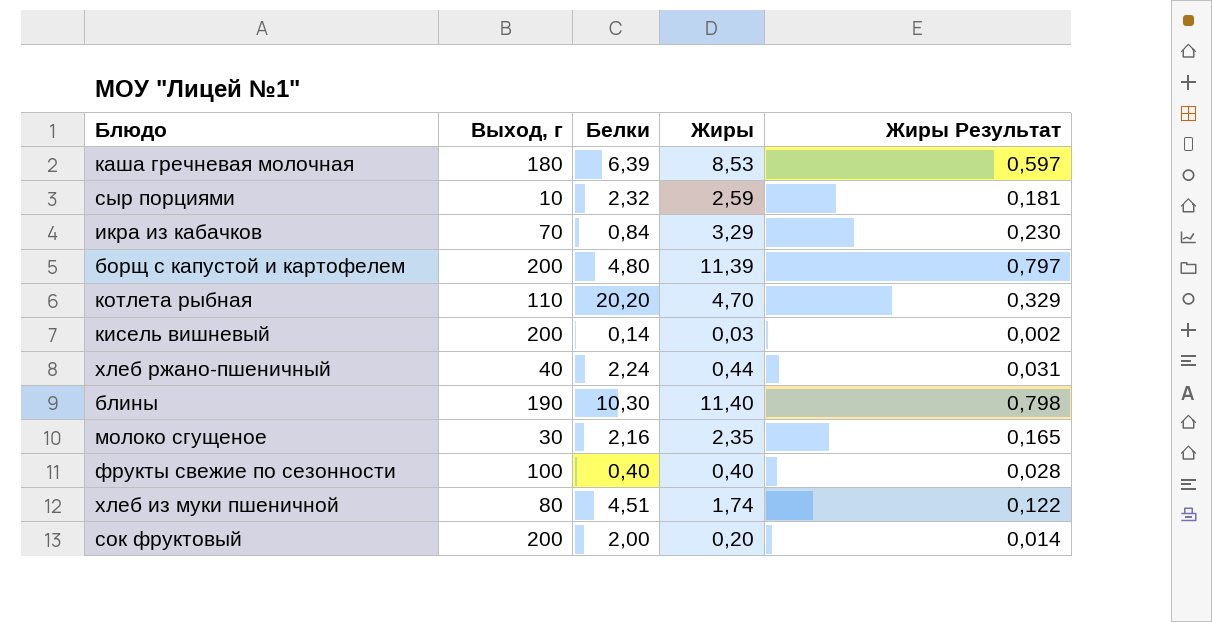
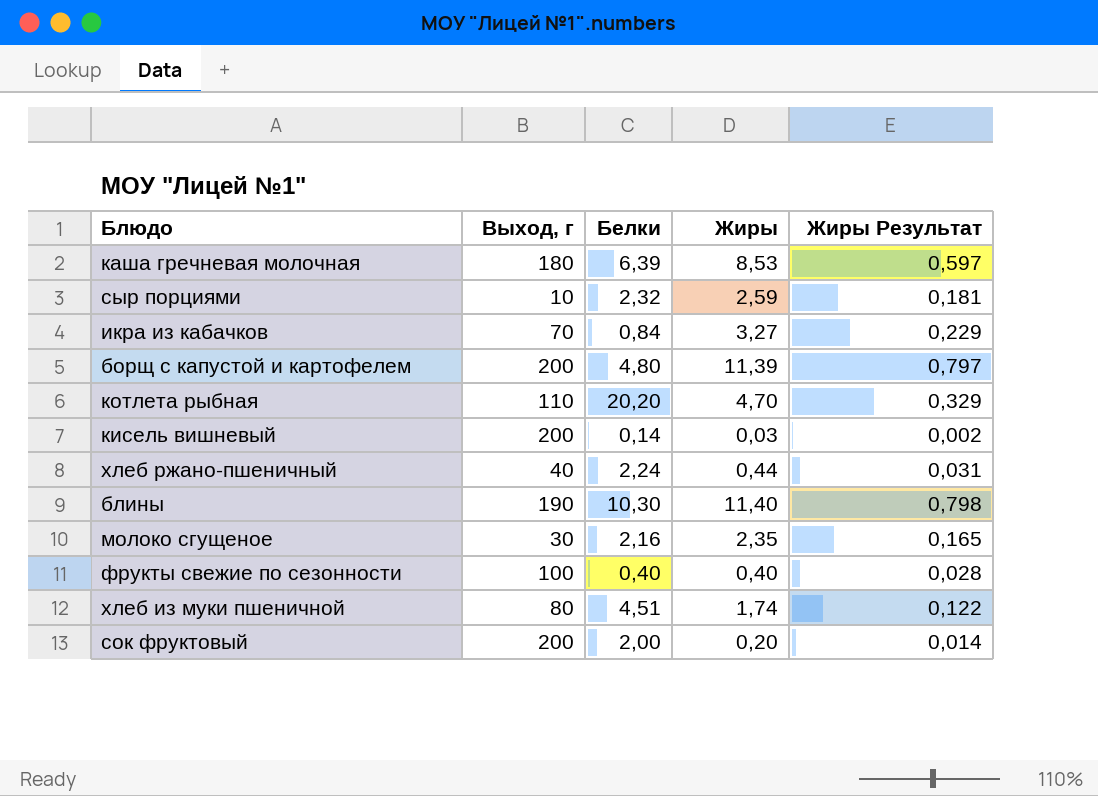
икра из кабачков | Жиры: 3,29 -> 3,27
икра из кабачков | Жиры Результат: 0,230 -> 0,229

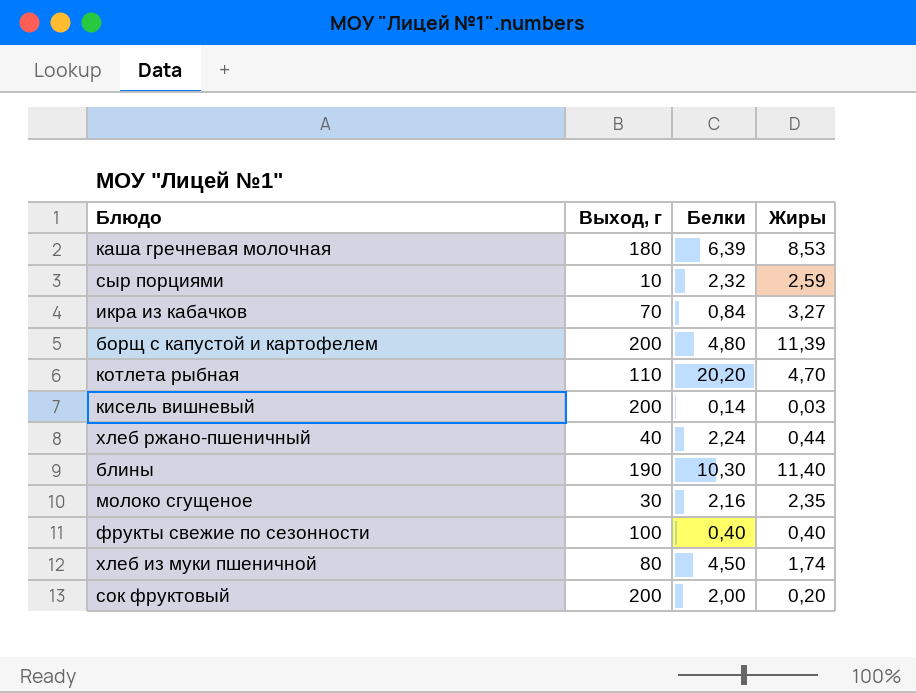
column Жиры Результат | formula: [Жиры] * 0,07 -> none
хлеб из муки пшеничной | Белки: 4,51 -> 4,50

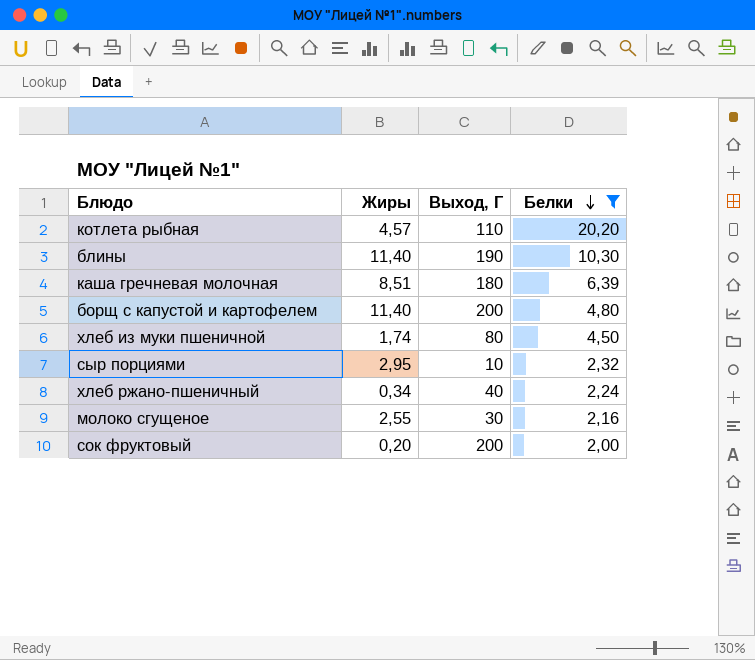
filter: none -> Белки >= 2,00
row order: none -> Белки descending
column Жиры | position: 4 -> 2
column name: Выход, г -> Выход, Г
котлета рыбная | Жиры: 4,70 -> 4,57
каша гречневая молочная | Жиры: 8,53 -> 8,51
борщ с капустой и картофелем | Жиры: 11,39 -> 11,40
сыр порциями | Жиры: 2,59 -> 2,95
хлеб ржано-пшеничный | Жиры: 0,44 -> 0,34
молоко сгущеное | Жиры: 2,35 -> 2,55

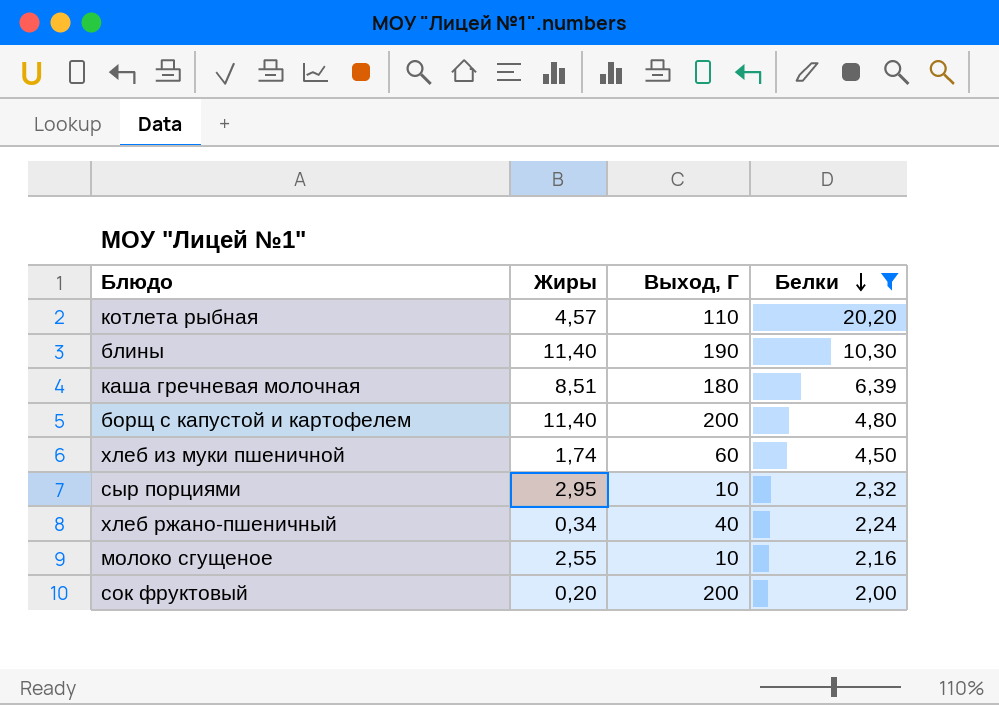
хлеб из муки пшеничной | Выход, Г: 80 -> 60
молоко сгущеное | Выход, Г: 30 -> 10

